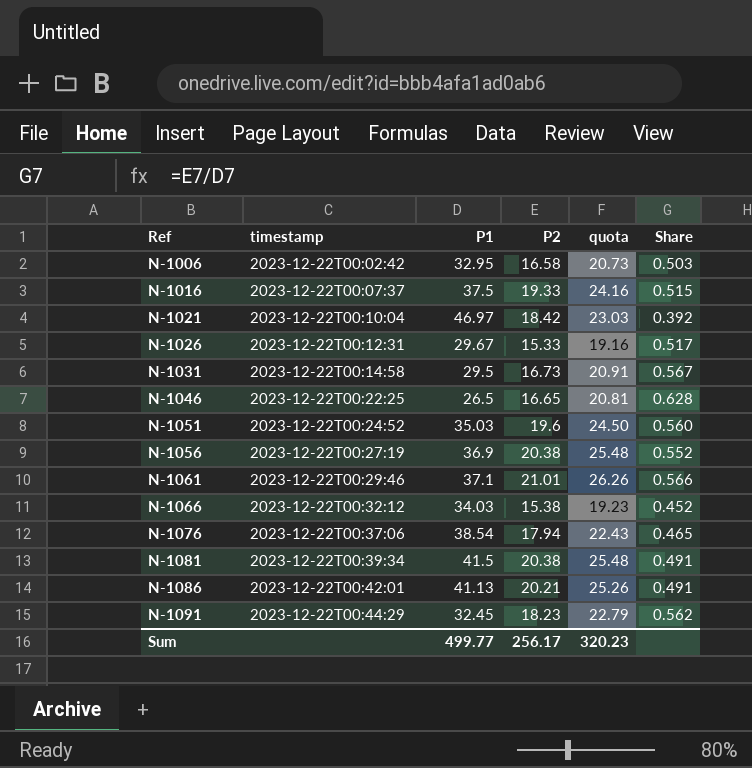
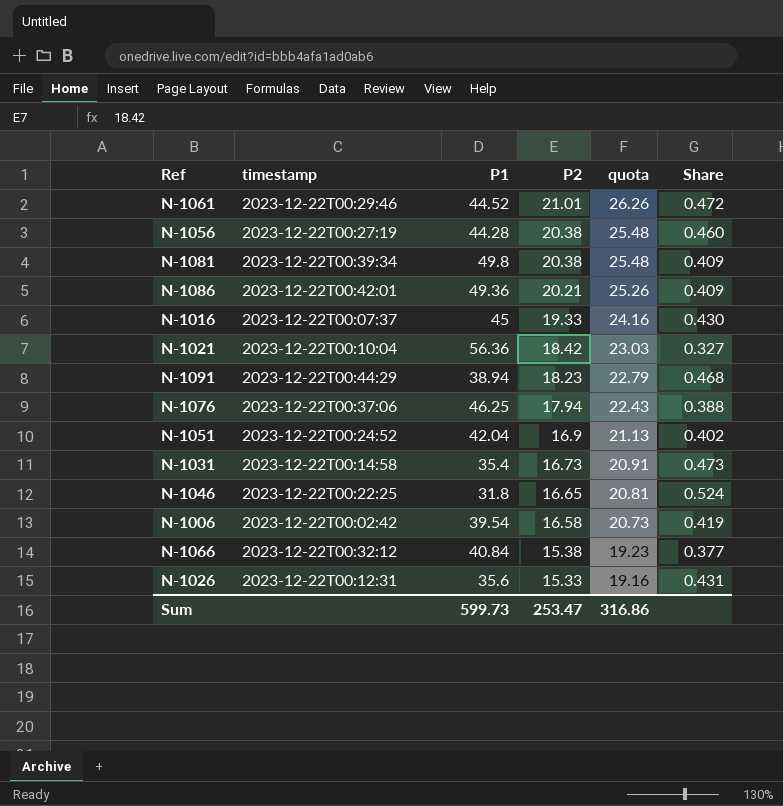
row order: Ref ascending -> P2 descending
N-1061 | P1: 37.1 -> 44.52
N-1061 | Share: 0.566 -> 0.472
N-1056 | P1: 36.9 -> 44.28
N-1056 | Share: 0.552 -> 0.460
N-1081 | P1: 41.5 -> 49.8
N-1081 | Share: 0.491 -> 0.409
N-1086 | P1: 41.13 -> 49.36
N-1086 | Share: 0.491 -> 0.409
N-1016 | P1: 37.5 -> 45
N-1016 | Share: 0.515 -> 0.430
N-1021 | P1: 46.97 -> 56.36
N-1021 | Share: 0.392 -> 0.327
N-1091 | P1: 32.45 -> 38.94
N-1091 | Share: 0.562 -> 0.468
N-1076 | P1: 38.54 -> 46.25
N-1076 | Share: 0.465 -> 0.388
N-1051 | P1: 35.03 -> 42.04
N-1051 | P2: 19.6 -> 16.9
N-1051 | quota: 24.50 -> 21.13
N-1051 | Share: 0.560 -> 0.402
N-1031 | P1: 29.5 -> 35.4
N-1031 | Share: 0.567 -> 0.473
N-1046 | P1: 26.5 -> 31.8
N-1046 | Share: 0.628 -> 0.524
N-1006 | P1: 32.95 -> 39.54
N-1006 | Share: 0.503 -> 0.419
N-1066 | P1: 34.03 -> 40.84
N-1066 | Share: 0.452 -> 0.377
N-1026 | P1: 29.67 -> 35.6
N-1026 | Share: 0.517 -> 0.431
Sum | P1: 499.77 -> 599.73
Sum | P2: 256.17 -> 253.47
Sum | quota: 320.23 -> 316.86

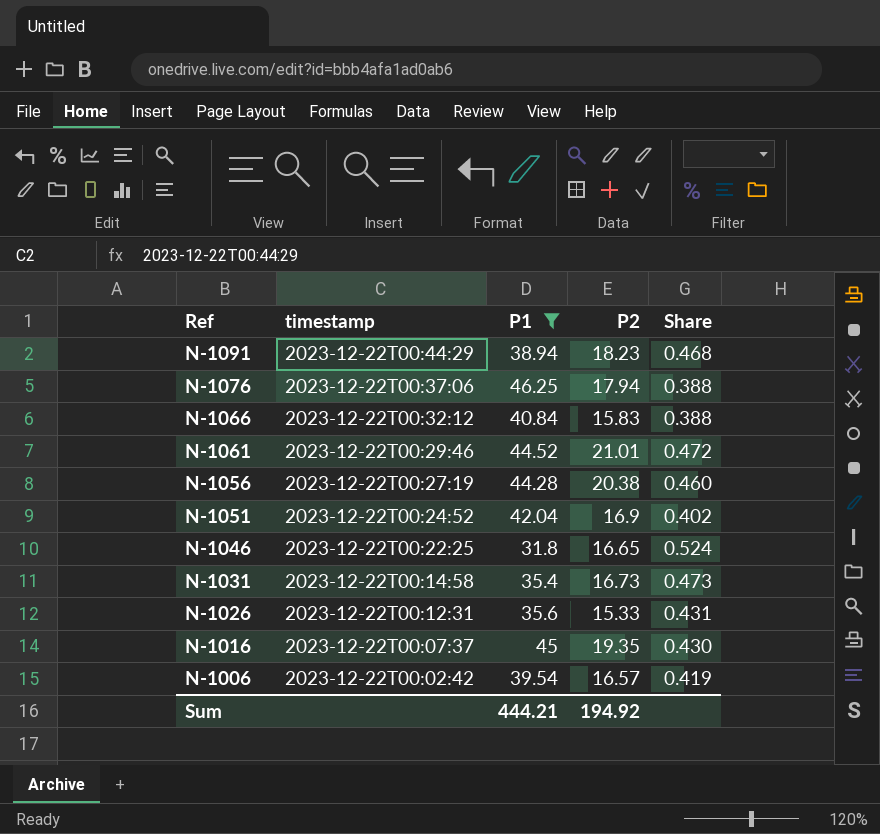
filter: none -> P1 <= 46.25
row order: P2 descending -> Ref descending
column quota | formula: [P2] * 1.25 -> none
N-1066 | P2: 15.38 -> 15.83
N-1066 | Share: 0.377 -> 0.388
N-1016 | P2: 19.33 -> 19.35
N-1006 | P2: 16.58 -> 16.57
Sum | P1: 599.73 -> 444.21
Sum | P2: 253.47 -> 194.92

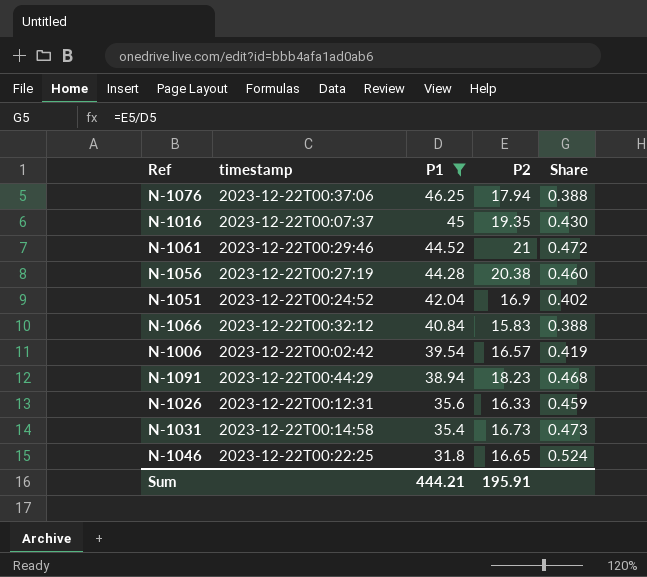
row order: Ref descending -> P1 descending
N-1061 | P2: 21.01 -> 21
N-1026 | P2: 15.33 -> 16.33
N-1026 | Share: 0.431 -> 0.459
Sum | P2: 194.92 -> 195.91

